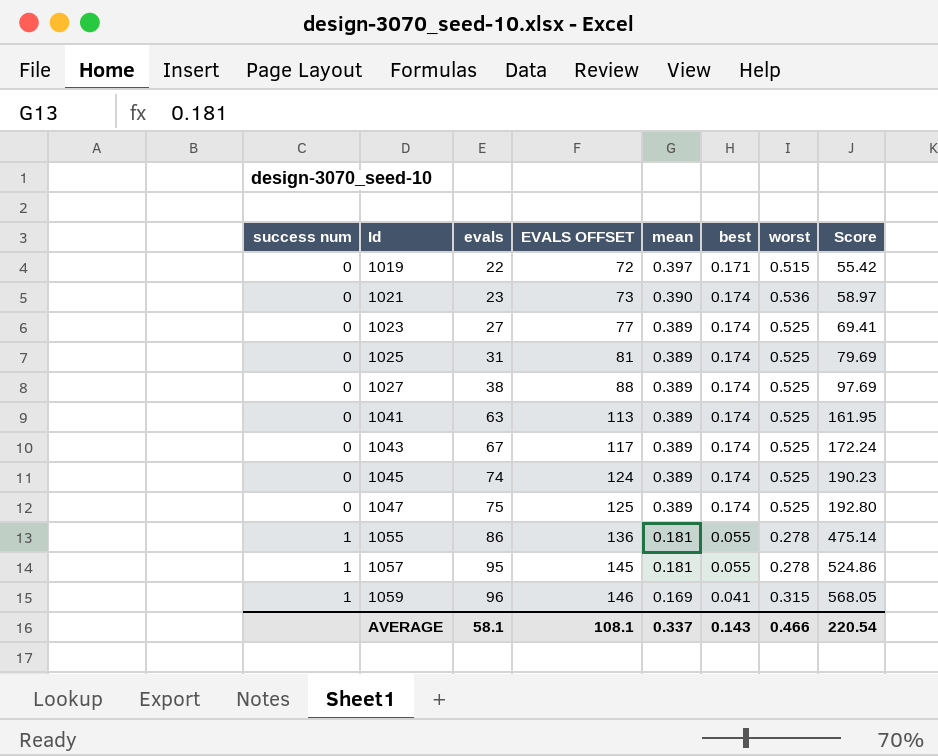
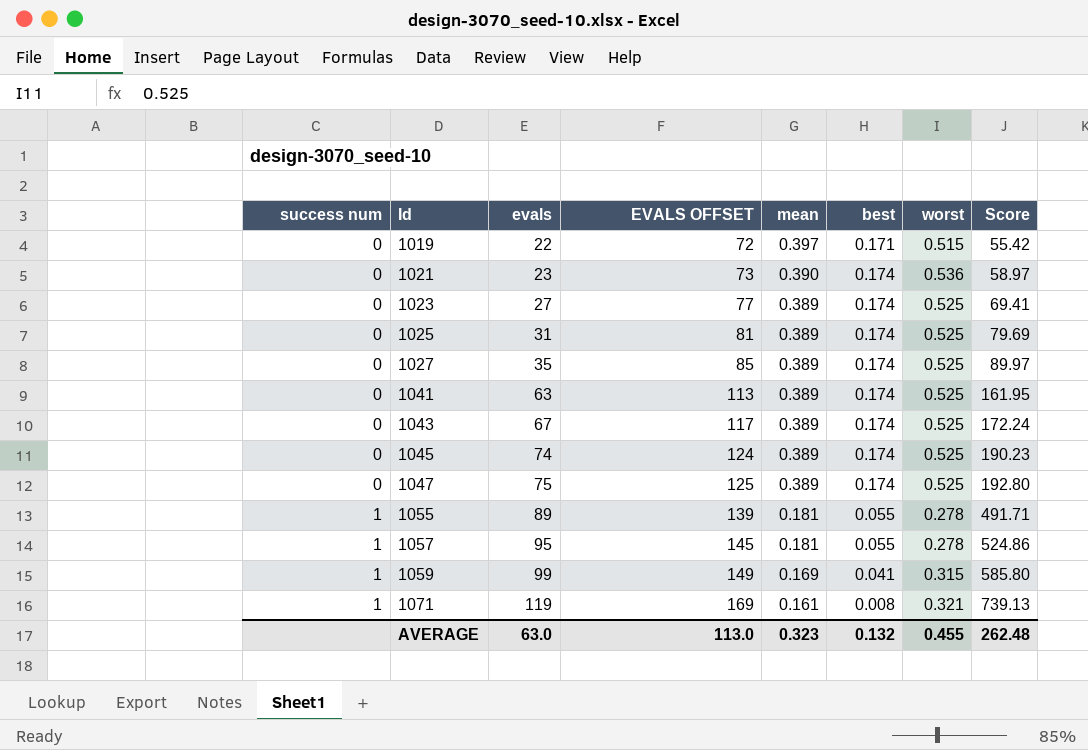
1027 | evals: 38 -> 35
1027 | EVALS OFFSET: 88 -> 85
1027 | Score: 97.69 -> 89.97
1055 | evals: 86 -> 89
1055 | EVALS OFFSET: 136 -> 139
1055 | Score: 475.14 -> 491.71
1059 | evals: 96 -> 99
1059 | EVALS OFFSET: 146 -> 149
1059 | Score: 568.05 -> 585.80
row 1071: none -> 1 | 119 | 169 | 0.161 | 0.008 | 0.321 | 739.13
AVERAGE | evals: 58.1 -> 63.0
AVERAGE | EVALS OFFSET: 108.1 -> 113.0
AVERAGE | mean: 0.337 -> 0.323
AVERAGE | best: 0.143 -> 0.132
AVERAGE | worst: 0.466 -> 0.455
AVERAGE | Score: 220.54 -> 262.48

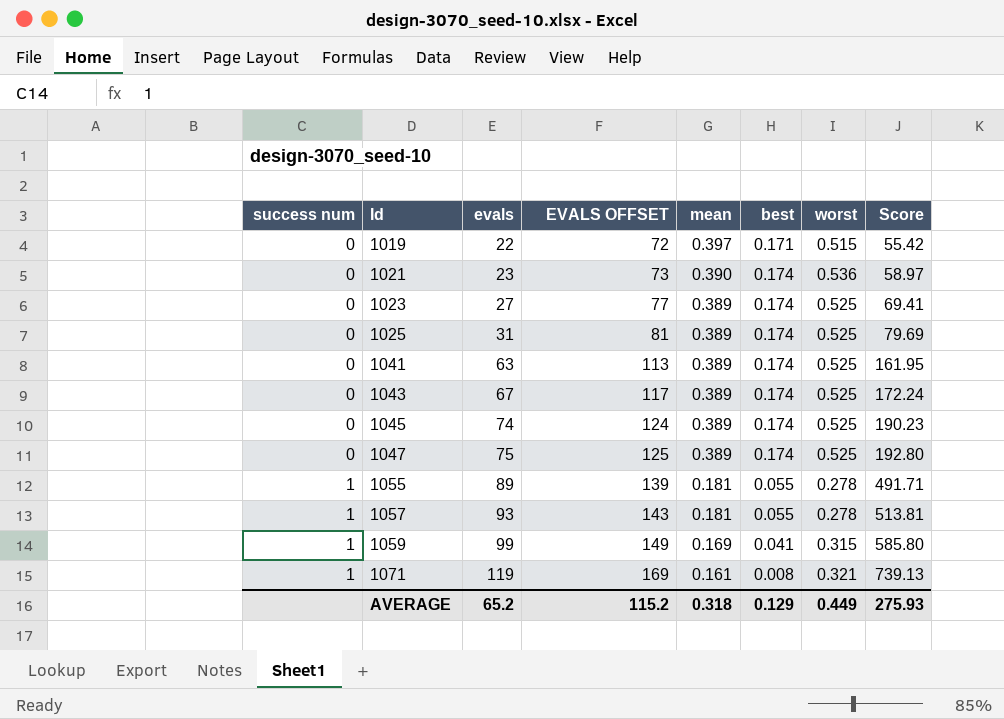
row 1027: 0 | 35 | 85 | 0.389 | 0.174 | 0.525 | 89.97 -> none
1057 | evals: 95 -> 93
1057 | EVALS OFFSET: 145 -> 143
1057 | Score: 524.86 -> 513.81
AVERAGE | evals: 63.0 -> 65.2
AVERAGE | EVALS OFFSET: 113.0 -> 115.2
AVERAGE | mean: 0.323 -> 0.318
AVERAGE | best: 0.132 -> 0.129
AVERAGE | worst: 0.455 -> 0.449
AVERAGE | Score: 262.48 -> 275.93

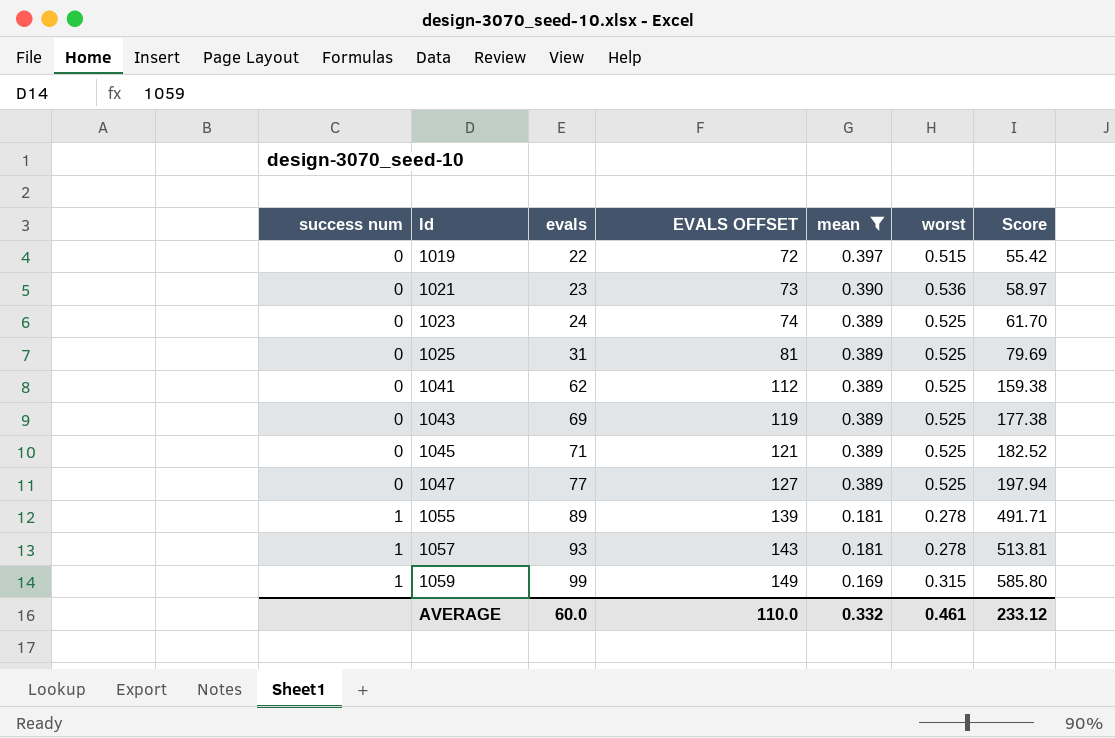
filter: none -> mean != 0.161
column best | position: 6 -> none
1023 | evals: 27 -> 24
1023 | EVALS OFFSET: 77 -> 74
1023 | Score: 69.41 -> 61.70
1041 | evals: 63 -> 62
1041 | EVALS OFFSET: 113 -> 112
1041 | Score: 161.95 -> 159.38
1043 | evals: 67 -> 69
1043 | EVALS OFFSET: 117 -> 119
1043 | Score: 172.24 -> 177.38
1045 | evals: 74 -> 71
1045 | EVALS OFFSET: 124 -> 121
1045 | Score: 190.23 -> 182.52
1047 | evals: 75 -> 77
1047 | EVALS OFFSET: 125 -> 127
1047 | Score: 192.80 -> 197.94
AVERAGE | evals: 65.2 -> 60.0
AVERAGE | EVALS OFFSET: 115.2 -> 110.0
AVERAGE | mean: 0.318 -> 0.332
AVERAGE | worst: 0.449 -> 0.461
AVERAGE | Score: 275.93 -> 233.12

